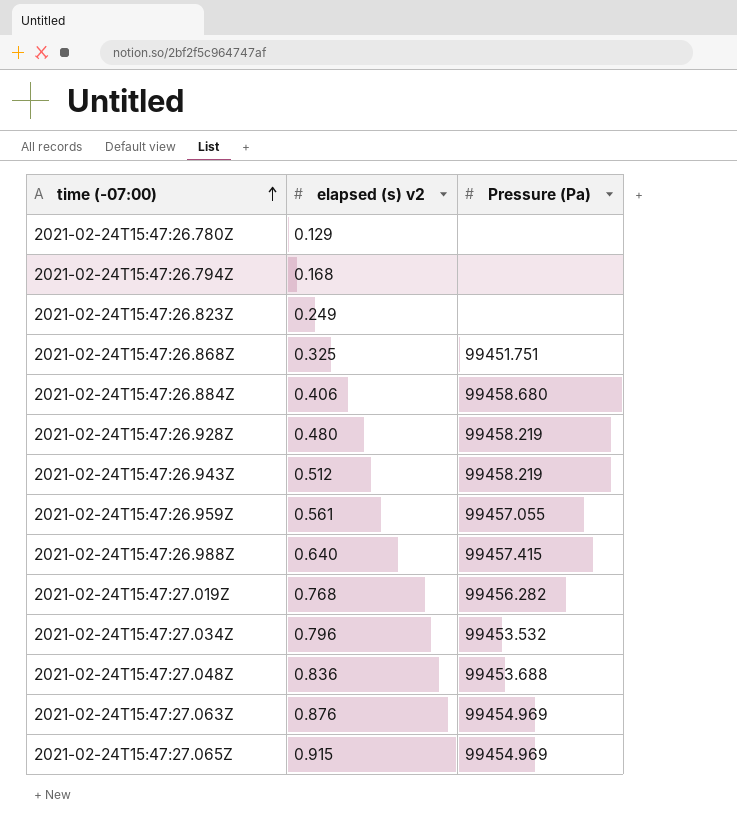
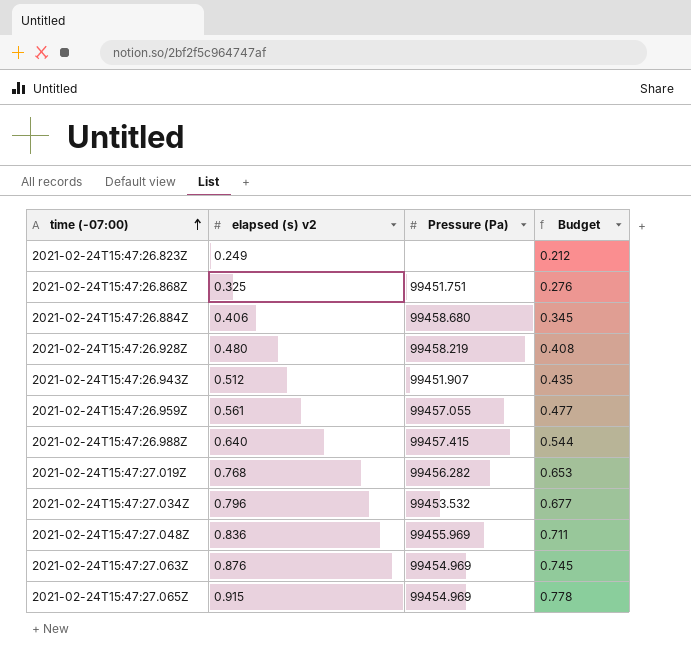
column Budget | formula: none -> [elapsed (s) v2] * 0.85
row 2021-02-24T15:47:26.780Z: 0.129 | none -> none
row 2021-02-24T15:47:26.794Z: 0.168 | none -> none
2021-02-24T15:47:26.943Z | Pressure (Pa): 99458.219 -> 99451.907
2021-02-24T15:47:27.048Z | Pressure (Pa): 99453.688 -> 99455.969

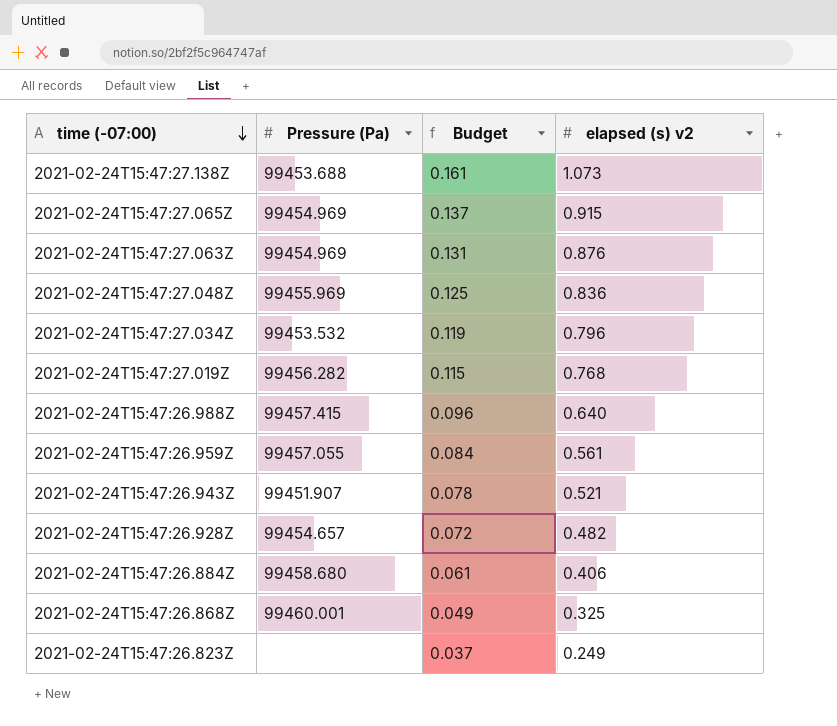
row order: time (-07:00) ascending -> time (-07:00) descending
column Budget | formula: [elapsed (s) v2] * 0.85 -> [elapsed (s) v2] * 0.15
column elapsed (s) v2 | position: 2 -> 4
row 2021-02-24T15:47:27.138Z: none -> 99453.688 | 0.161 | 1.073
2021-02-24T15:47:26.943Z | elapsed (s) v2: 0.512 -> 0.521
2021-02-24T15:47:26.928Z | Pressure (Pa): 99458.219 -> 99454.657
2021-02-24T15:47:26.928Z | elapsed (s) v2: 0.480 -> 0.482
2021-02-24T15:47:26.868Z | Pressure (Pa): 99451.751 -> 99460.001

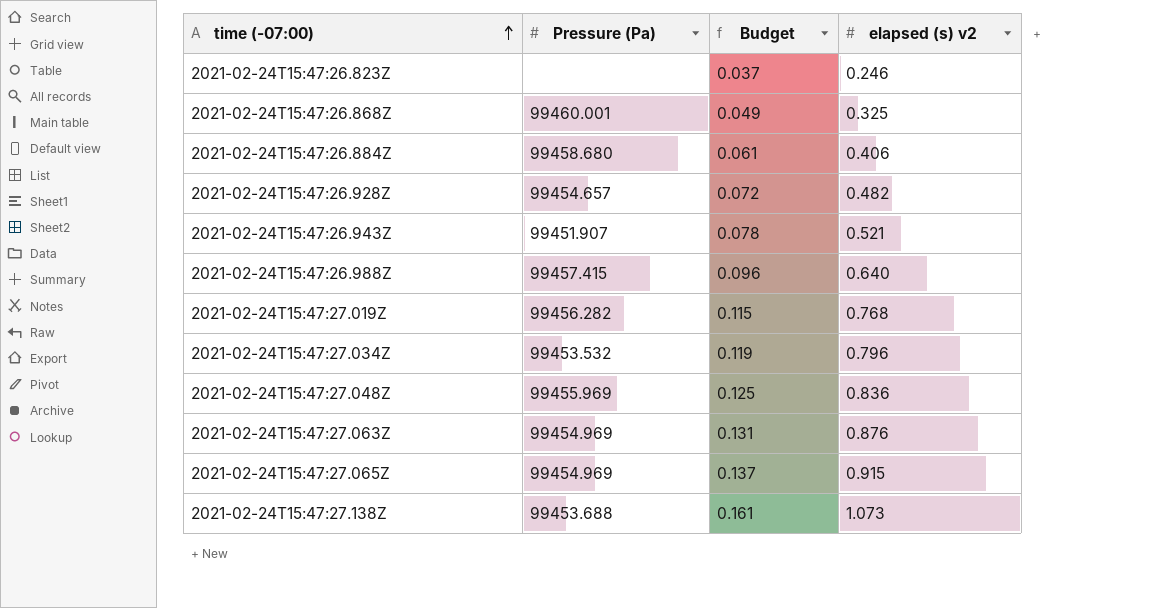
row order: time (-07:00) descending -> time (-07:00) ascending
row 2021-02-24T15:47:26.959Z: 99457.055 | 0.084 | 0.561 -> none
2021-02-24T15:47:26.823Z | elapsed (s) v2: 0.249 -> 0.246

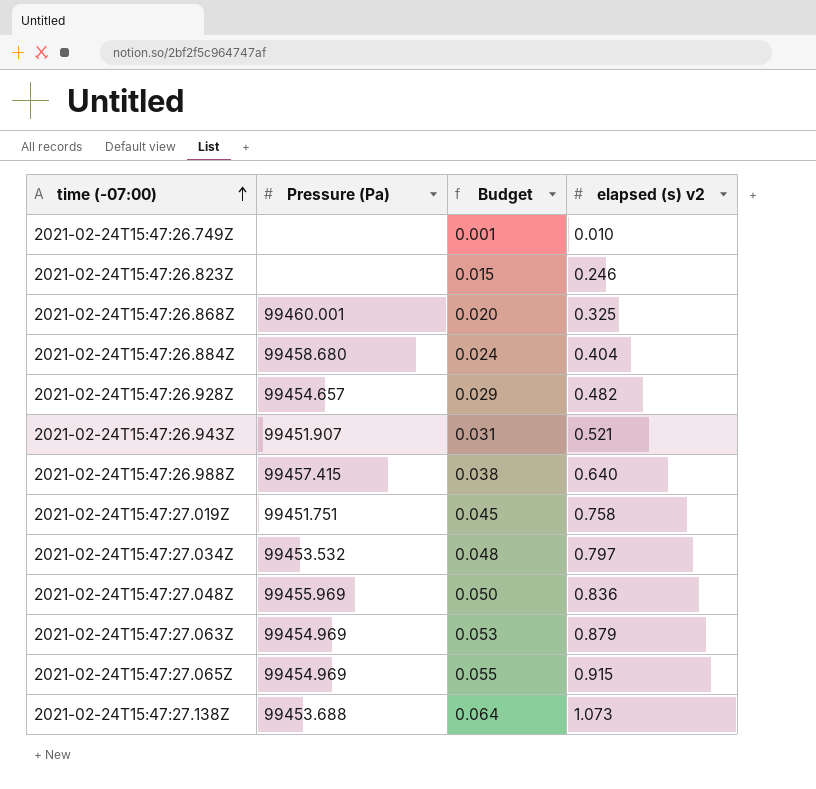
column Budget | formula: [elapsed (s) v2] * 0.15 -> [elapsed (s) v2] * 0.06
row 2021-02-24T15:47:26.749Z: none -> none | 0.001 | 0.010
2021-02-24T15:47:26.884Z | elapsed (s) v2: 0.406 -> 0.404
2021-02-24T15:47:27.019Z | Pressure (Pa): 99456.282 -> 99451.751
2021-02-24T15:47:27.019Z | elapsed (s) v2: 0.768 -> 0.758
2021-02-24T15:47:27.034Z | elapsed (s) v2: 0.796 -> 0.797
2021-02-24T15:47:27.063Z | elapsed (s) v2: 0.876 -> 0.879

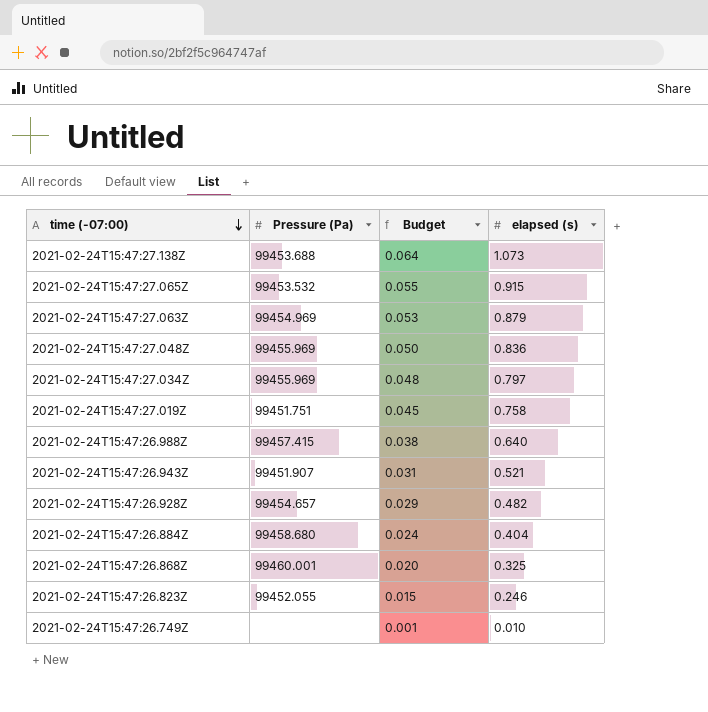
row order: time (-07:00) ascending -> time (-07:00) descending
column name: elapsed (s) v2 -> elapsed (s)
2021-02-24T15:47:27.065Z | Pressure (Pa): 99454.969 -> 99453.532
2021-02-24T15:47:27.034Z | Pressure (Pa): 99453.532 -> 99455.969
2021-02-24T15:47:26.823Z | Pressure (Pa): none -> 99452.055

